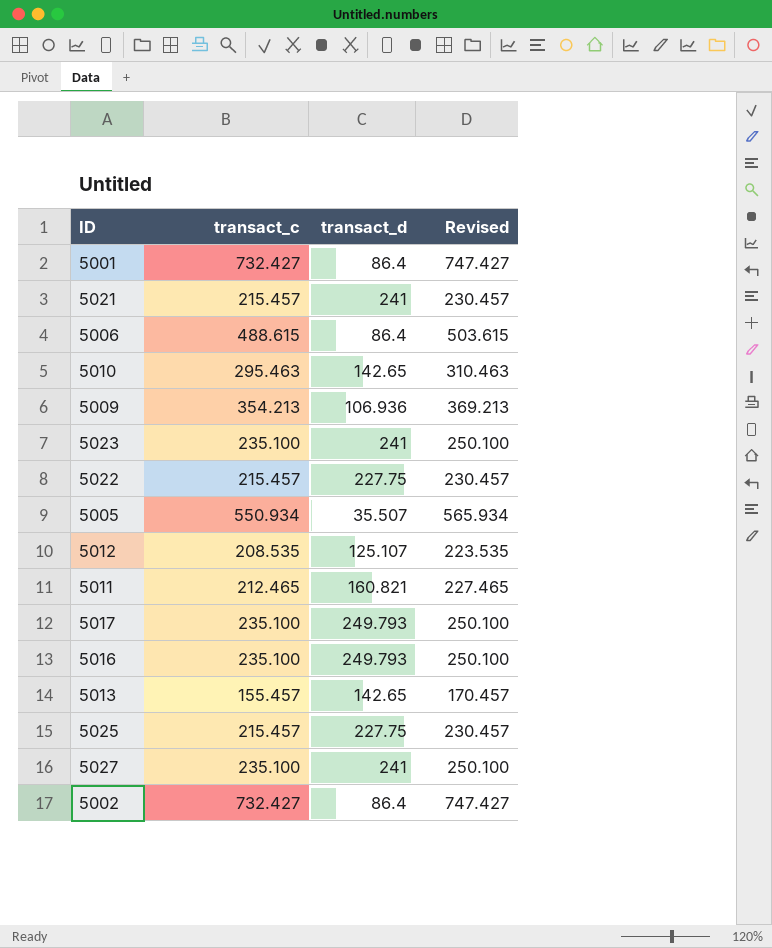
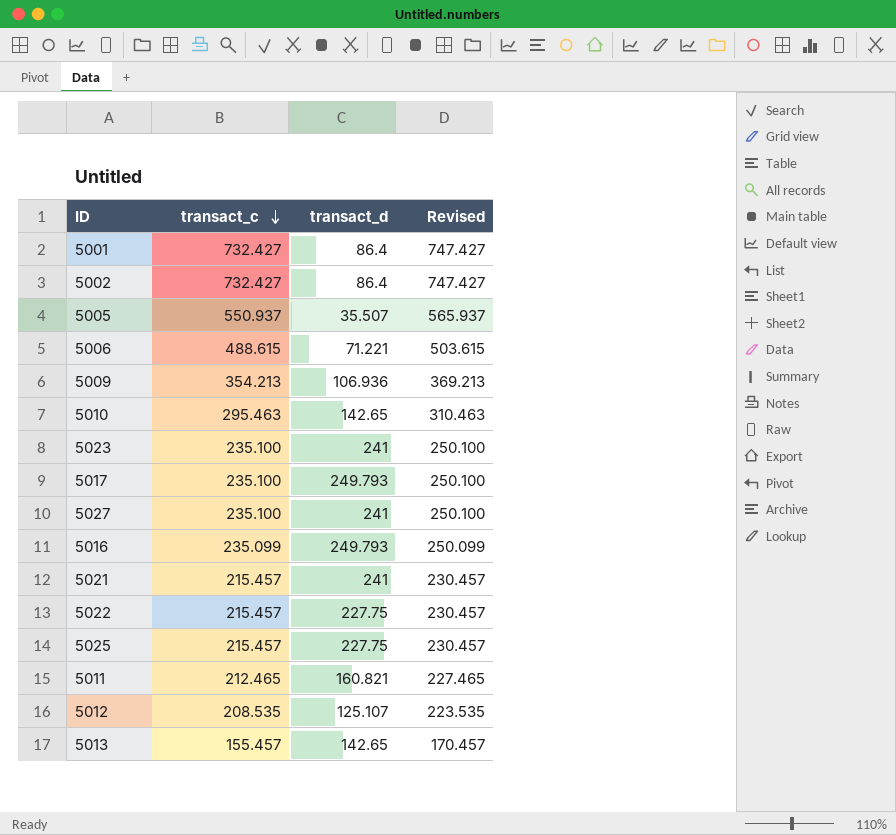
row order: none -> transact_c descending
5005 | transact_c: 550.934 -> 550.937
5005 | Revised: 565.934 -> 565.937
5006 | transact_d: 86.4 -> 71.221
5016 | transact_c: 235.100 -> 235.099
5016 | Revised: 250.100 -> 250.099

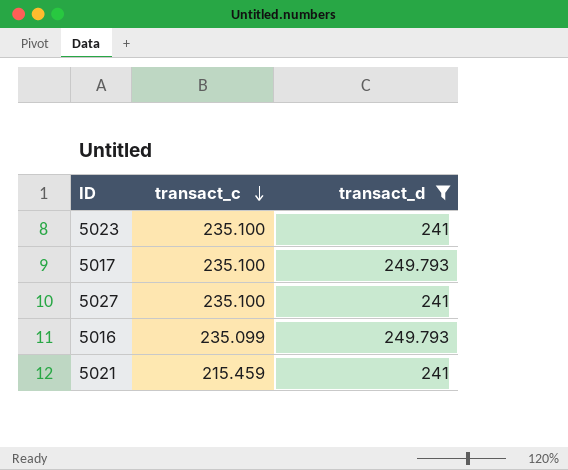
filter: none -> transact_d >= 241
column Revised | formula: [transact_c] + 15 -> none
5021 | transact_c: 215.457 -> 215.459

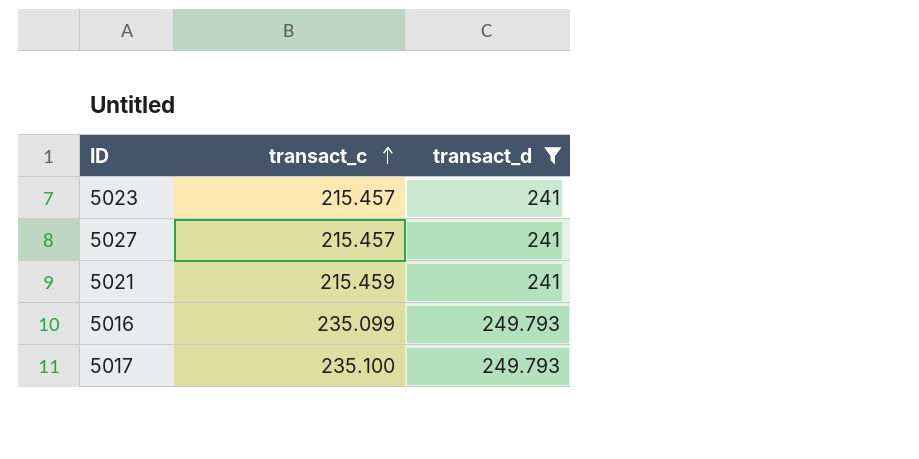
row order: transact_c descending -> transact_c ascending
5023 | transact_c: 235.100 -> 215.457
5027 | transact_c: 235.100 -> 215.457

